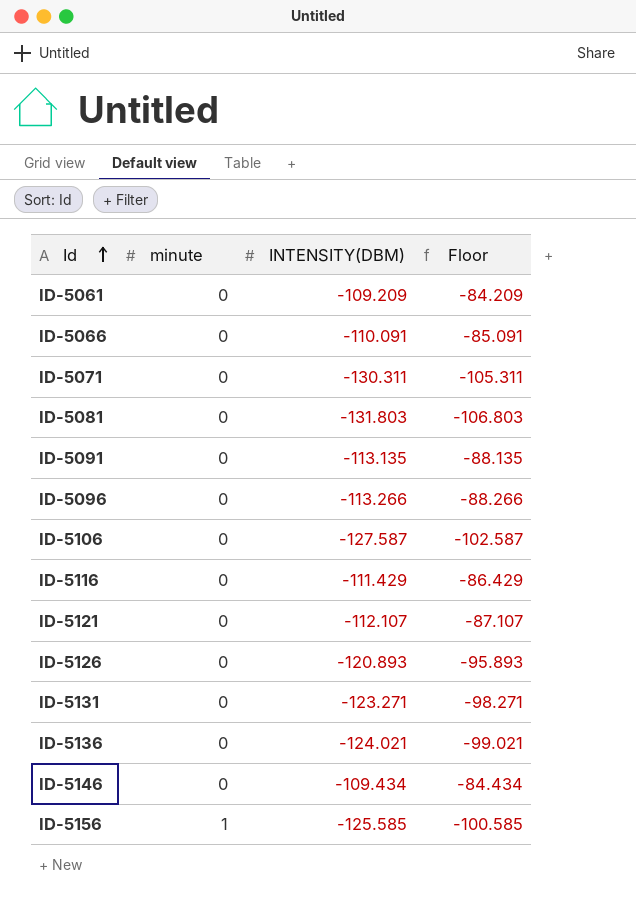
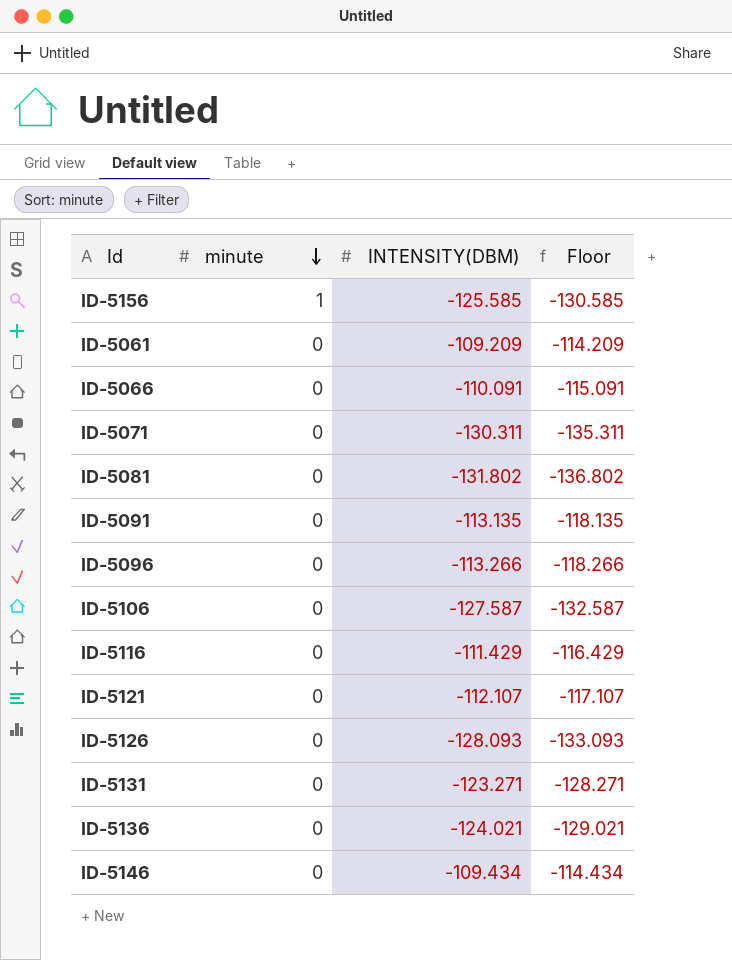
row order: Id ascending -> minute descending
column Floor | formula: [INTENSITY(DBM)] + 25 -> [INTENSITY(DBM)] - 5
ID-5081 | INTENSITY(DBM): -131.803 -> -131.802
ID-5126 | INTENSITY(DBM): -120.893 -> -128.093

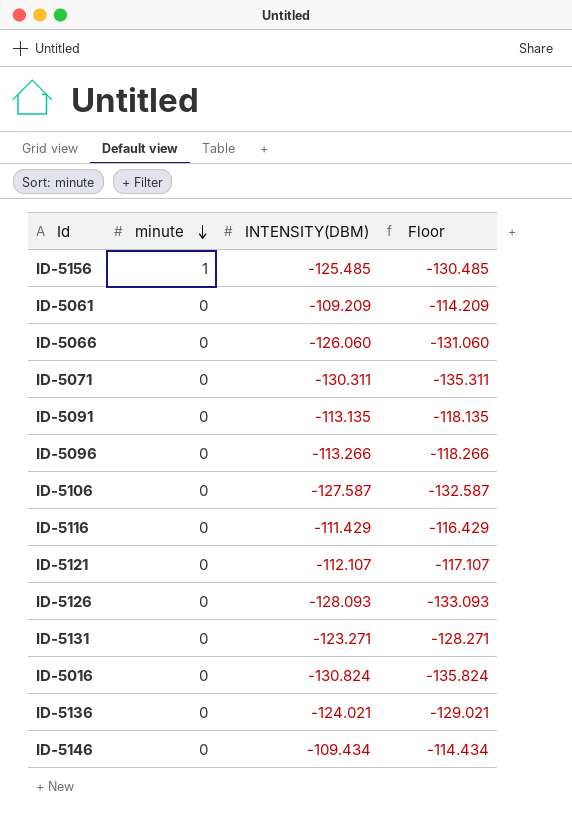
row ID-5081: 0 | -131.802 | -136.802 -> none
ID-5156 | INTENSITY(DBM): -125.585 -> -125.485
ID-5156 | Floor: -130.585 -> -130.485
ID-5066 | INTENSITY(DBM): -110.091 -> -126.060
ID-5066 | Floor: -115.091 -> -131.060
row ID-5016: none -> 0 | -130.824 | -135.824

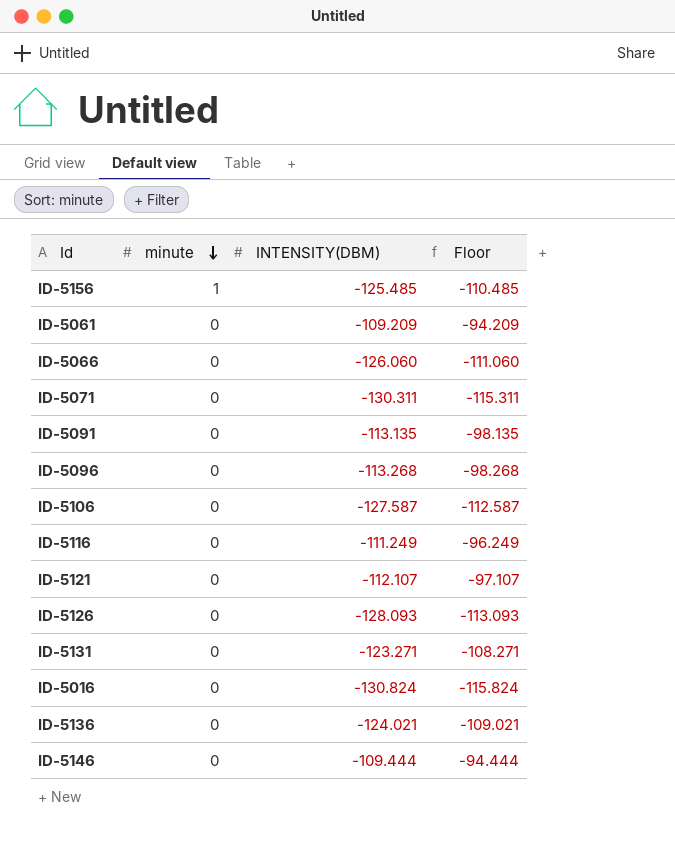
column Floor | formula: [INTENSITY(DBM)] - 5 -> [INTENSITY(DBM)] + 15
ID-5096 | INTENSITY(DBM): -113.266 -> -113.268
ID-5116 | INTENSITY(DBM): -111.429 -> -111.249
ID-5146 | INTENSITY(DBM): -109.434 -> -109.444

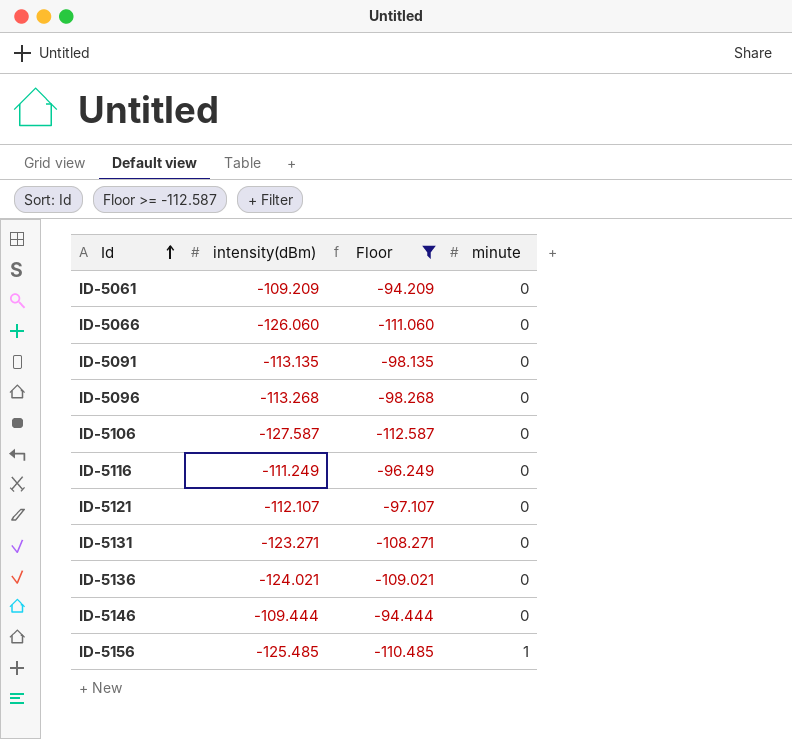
filter: none -> Floor >= -112.587
row order: minute descending -> Id ascending
column name: INTENSITY(DBM) -> intensity(dBm)
column minute | position: 2 -> 4

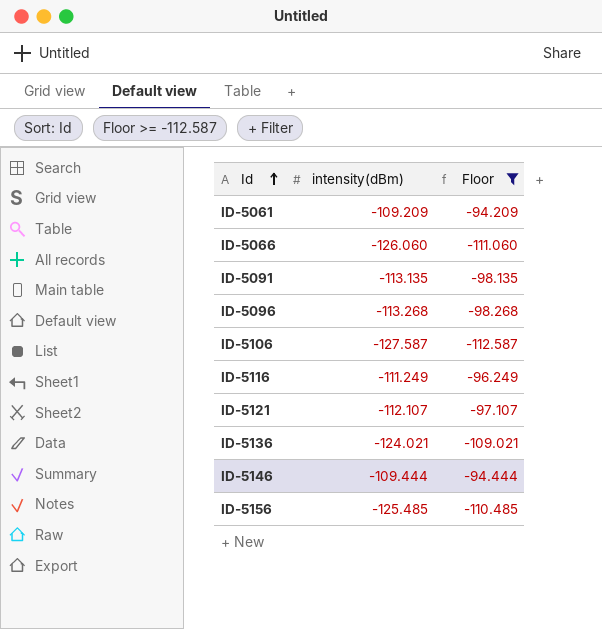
column minute | position: 4 -> none
row ID-5131: -123.271 | -108.271 | 0 -> none

